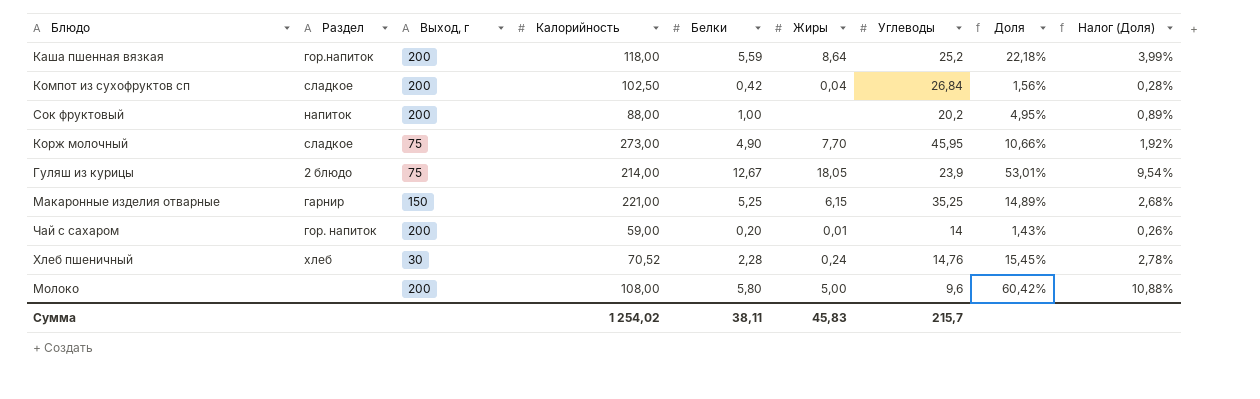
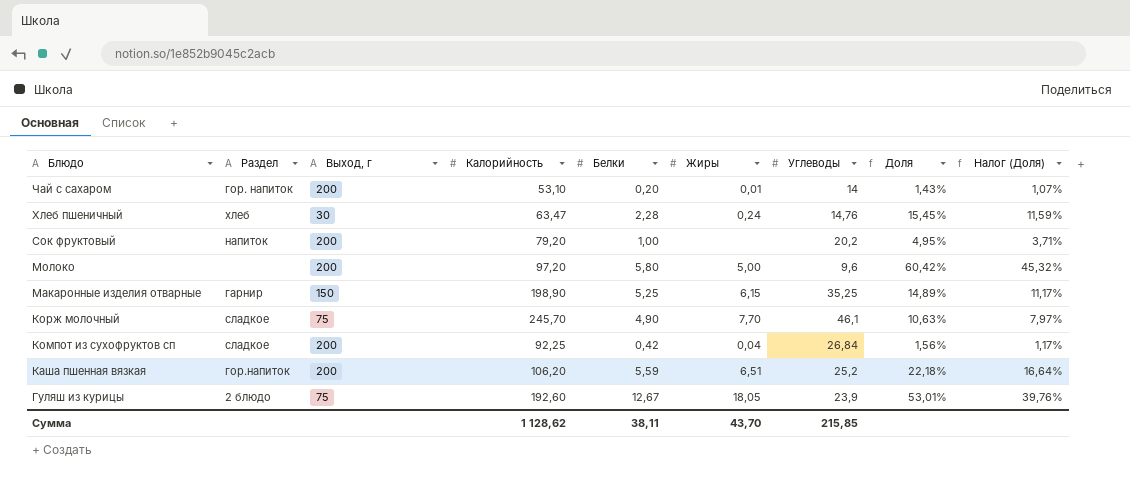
row order: none -> Блюдо descending
column Налог (Доля) | formula: [Доля] * 0,18 -> [Доля] * 0,75
Чай с сахаром | Калорийность: 59,00 -> 53,10
Хлеб пшеничный | Калорийность: 70,52 -> 63,47
Сок фруктовый | Калорийность: 88,00 -> 79,20
Молоко | Калорийность: 108,00 -> 97,20
Макаронные изделия отварные | Калорийность: 221,00 -> 198,90
Корж молочный | Калорийность: 273,00 -> 245,70
Корж молочный | Углеводы: 45,95 -> 46,1
Корж молочный | Доля: 10,66% -> 10,63%
Компот из сухофруктов сп | Калорийность: 102,50 -> 92,25
Каша пшенная вязкая | Калорийность: 118,00 -> 106,20
Каша пшенная вязкая | Жиры: 8,64 -> 6,51
Гуляш из курицы | Калорийность: 214,00 -> 192,60
Сумма | Калорийность: 1 254,02 -> 1 128,62
Сумма | Жиры: 45,83 -> 43,70
Сумма | Углеводы: 215,7 -> 215,85

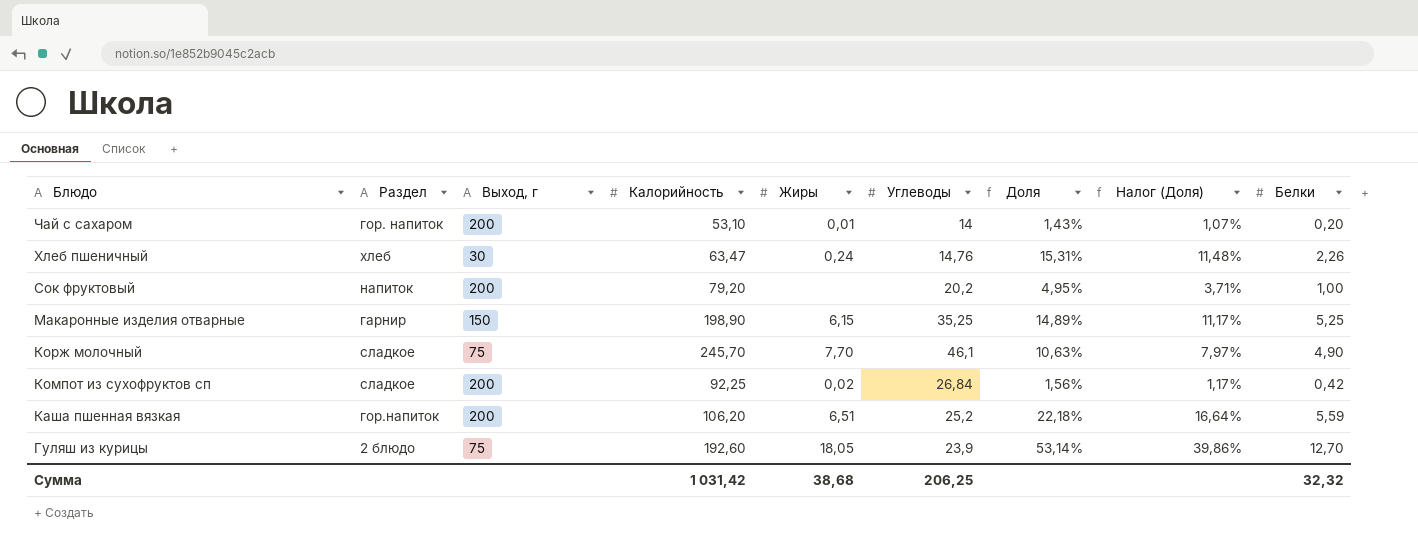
column Белки | position: 5 -> 9
row Молоко: none | 200 | 97,20 | 5,80 | 5,00 | 9,6 | 60,42% | 45,32% -> none
Хлеб пшеничный | Доля: 15,45% -> 15,31%
Хлеб пшеничный | Налог (Доля): 11,59% -> 11,48%
Хлеб пшеничный | Белки: 2,28 -> 2,26
Компот из сухофруктов сп | Жиры: 0,04 -> 0,02
Гуляш из курицы | Доля: 53,01% -> 53,14%
Гуляш из курицы | Налог (Доля): 39,76% -> 39,86%
Гуляш из курицы | Белки: 12,67 -> 12,70
Сумма | Калорийность: 1 128,62 -> 1 031,42
Сумма | Жиры: 43,70 -> 38,68
Сумма | Углеводы: 215,85 -> 206,25
Сумма | Белки: 38,11 -> 32,32

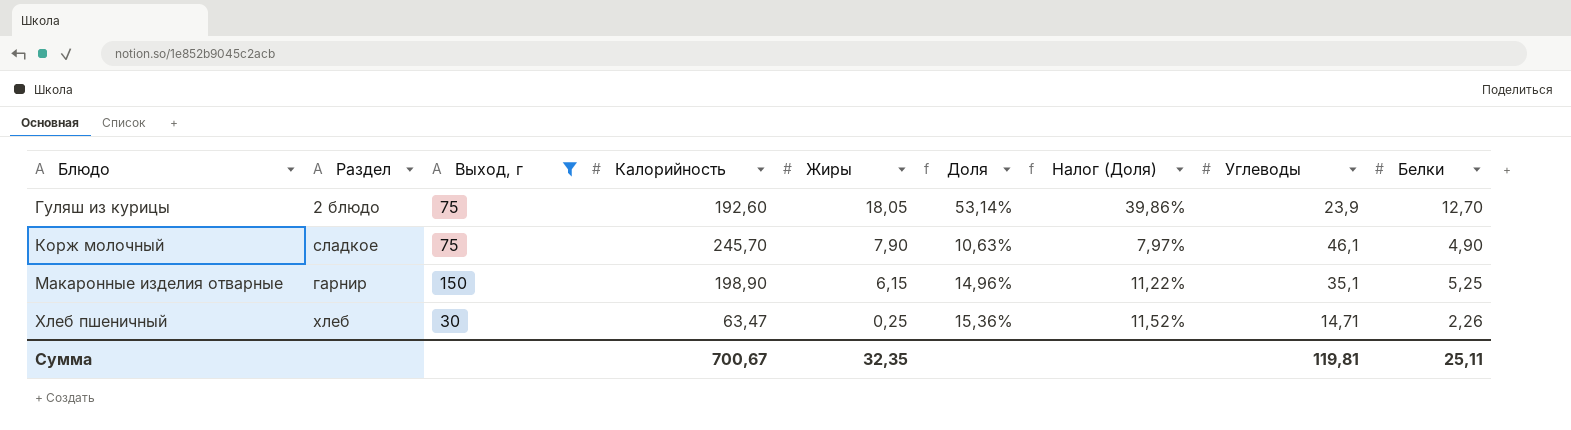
filter: none -> Выход, г != 200
row order: Блюдо descending -> Блюдо ascending
column Углеводы | position: 6 -> 8
Корж молочный | Жиры: 7,70 -> 7,90
Макаронные изделия отварные | Доля: 14,89% -> 14,96%
Макаронные изделия отварные | Налог (Доля): 11,17% -> 11,22%
Макаронные изделия отварные | Углеводы: 35,25 -> 35,1
Хлеб пшеничный | Жиры: 0,24 -> 0,25
Хлеб пшеничный | Доля: 15,31% -> 15,36%
Хлеб пшеничный | Налог (Доля): 11,48% -> 11,52%
Хлеб пшеничный | Углеводы: 14,76 -> 14,71
Сумма | Калорийность: 1 031,42 -> 700,67
Сумма | Жиры: 38,68 -> 32,35
Сумма | Углеводы: 206,25 -> 119,81
Сумма | Белки: 32,32 -> 25,11

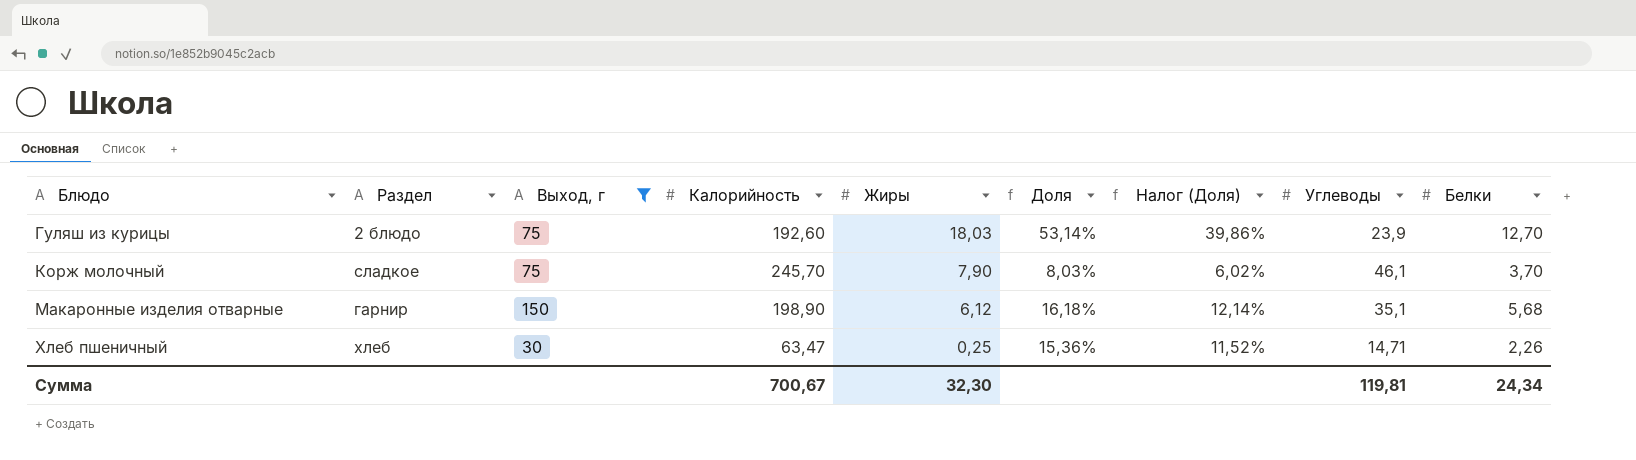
Гуляш из курицы | Жиры: 18,05 -> 18,03
Корж молочный | Доля: 10,63% -> 8,03%
Корж молочный | Налог (Доля): 7,97% -> 6,02%
Корж молочный | Белки: 4,90 -> 3,70
Макаронные изделия отварные | Жиры: 6,15 -> 6,12
Макаронные изделия отварные | Доля: 14,96% -> 16,18%
Макаронные изделия отварные | Налог (Доля): 11,22% -> 12,14%
Макаронные изделия отварные | Белки: 5,25 -> 5,68
Сумма | Жиры: 32,35 -> 32,30
Сумма | Белки: 25,11 -> 24,34

